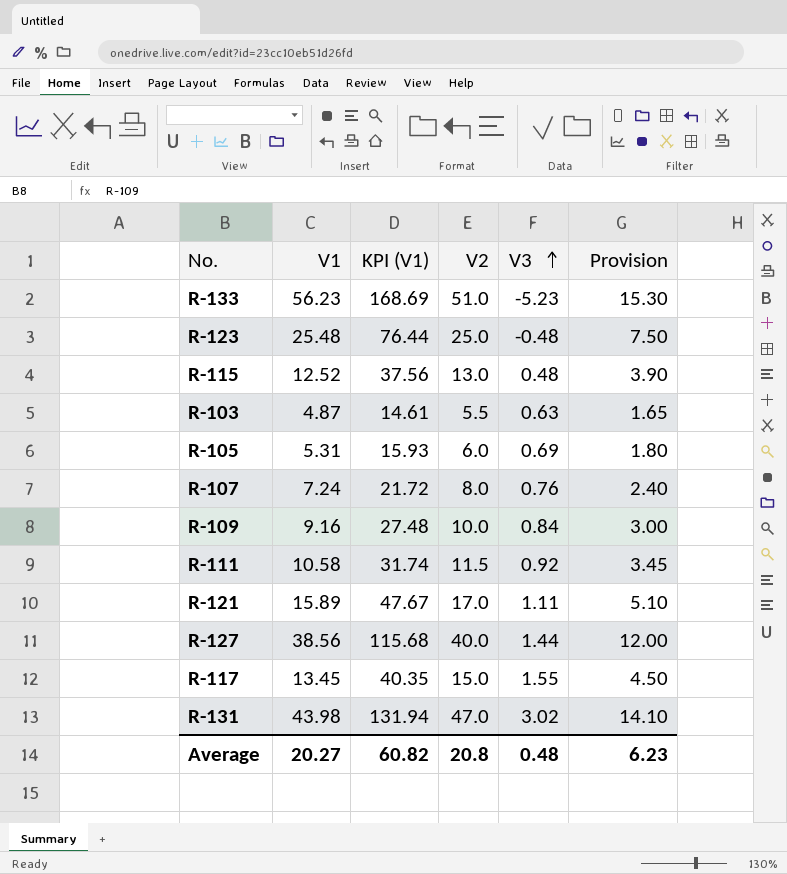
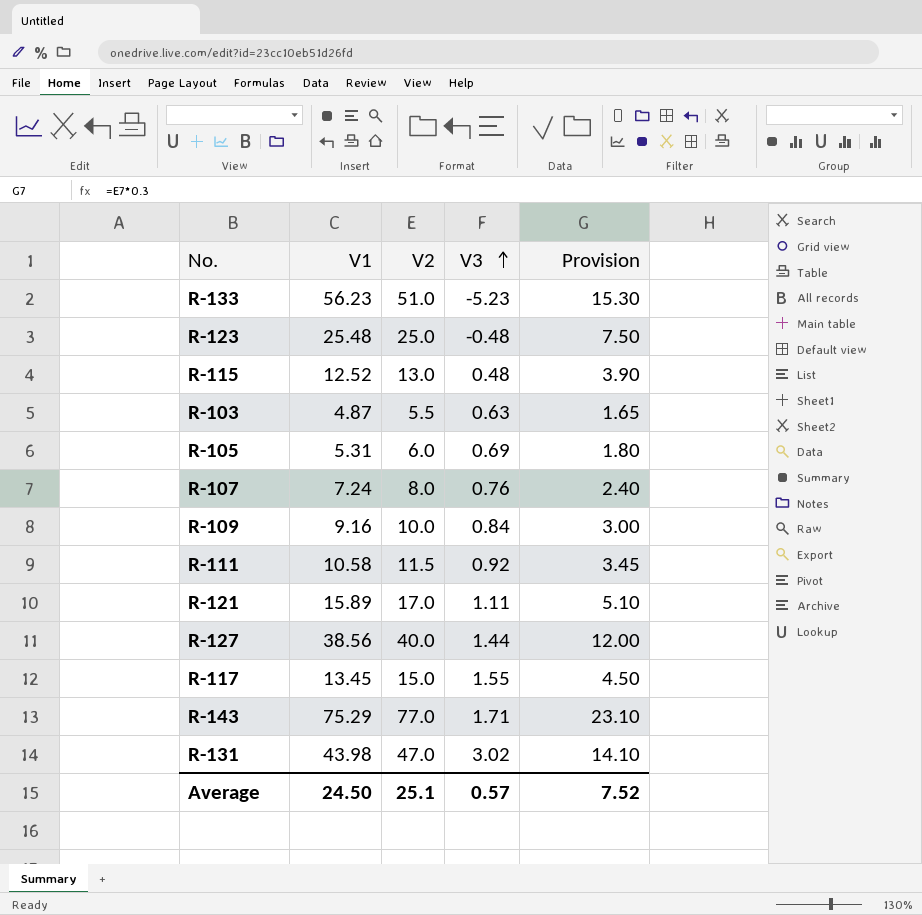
column KPI (V1) | formula: [V1] * 3 -> none
row R-143: none -> 75.29 | 77.0 | 1.71 | 23.10
Average | V1: 20.27 -> 24.50
Average | V2: 20.8 -> 25.1
Average | V3: 0.48 -> 0.57
Average | Provision: 6.23 -> 7.52

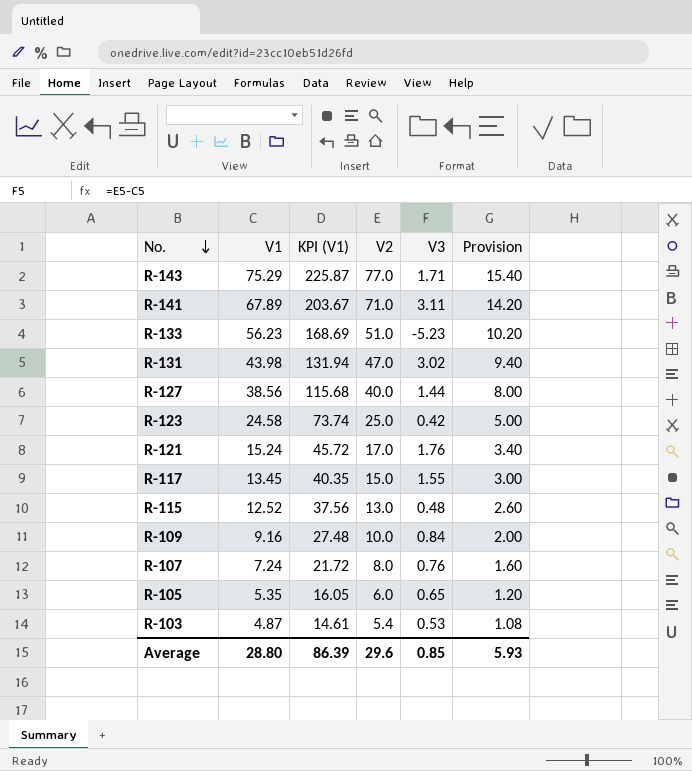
row order: V3 ascending -> No. descending
column KPI (V1) | formula: none -> [V1] * 3
column Provision | formula: [V2] * 0.3 -> [V2] * 0.2
row R-111: 10.58 | 11.5 | 0.92 | 3.45 -> none
row R-141: none -> 67.89 | 203.67 | 71.0 | 3.11 | 14.20
R-123 | V1: 25.48 -> 24.58
R-123 | V3: -0.48 -> 0.42
R-121 | V1: 15.89 -> 15.24
R-121 | V3: 1.11 -> 1.76
R-105 | V1: 5.31 -> 5.35
R-105 | V3: 0.69 -> 0.65
R-103 | V2: 5.5 -> 5.4
R-103 | V3: 0.63 -> 0.53
Average | V1: 24.50 -> 28.80
Average | V2: 25.1 -> 29.6
Average | V3: 0.57 -> 0.85
Average | Provision: 7.52 -> 5.93

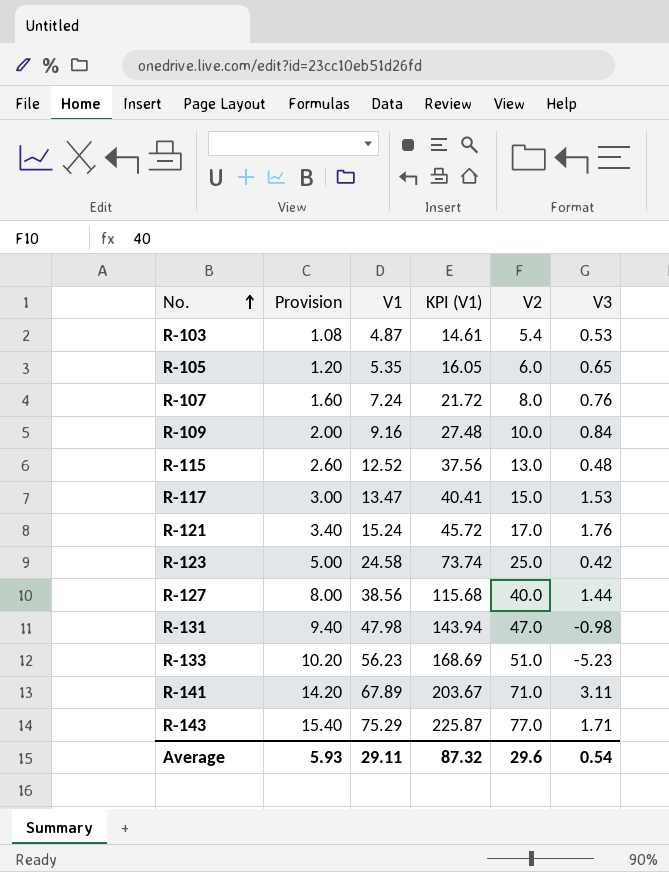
row order: No. descending -> No. ascending
column Provision | position: 6 -> 2
R-117 | V1: 13.45 -> 13.47
R-117 | KPI (V1): 40.35 -> 40.41
R-117 | V3: 1.55 -> 1.53
R-131 | V1: 43.98 -> 47.98
R-131 | KPI (V1): 131.94 -> 143.94
R-131 | V3: 3.02 -> -0.98
Average | V1: 28.80 -> 29.11
Average | KPI (V1): 86.39 -> 87.32
Average | V3: 0.85 -> 0.54

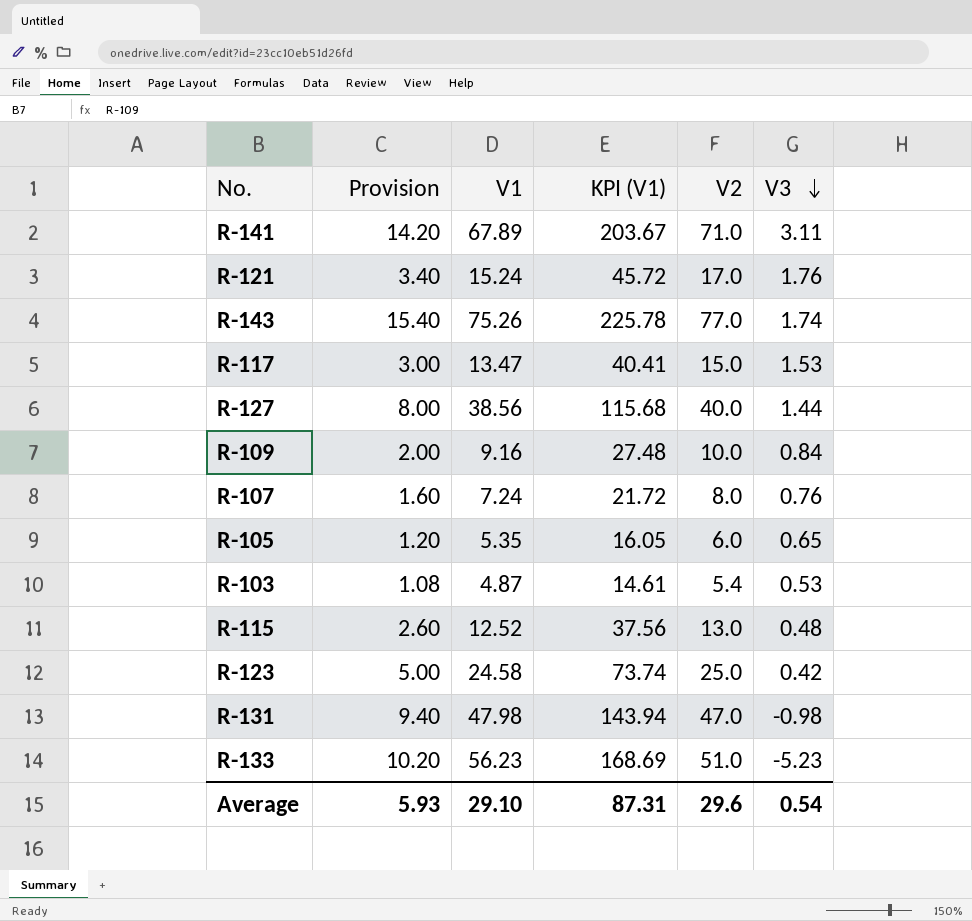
row order: No. ascending -> V3 descending
R-143 | V1: 75.29 -> 75.26
R-143 | KPI (V1): 225.87 -> 225.78
R-143 | V3: 1.71 -> 1.74
Average | V1: 29.11 -> 29.10
Average | KPI (V1): 87.32 -> 87.31

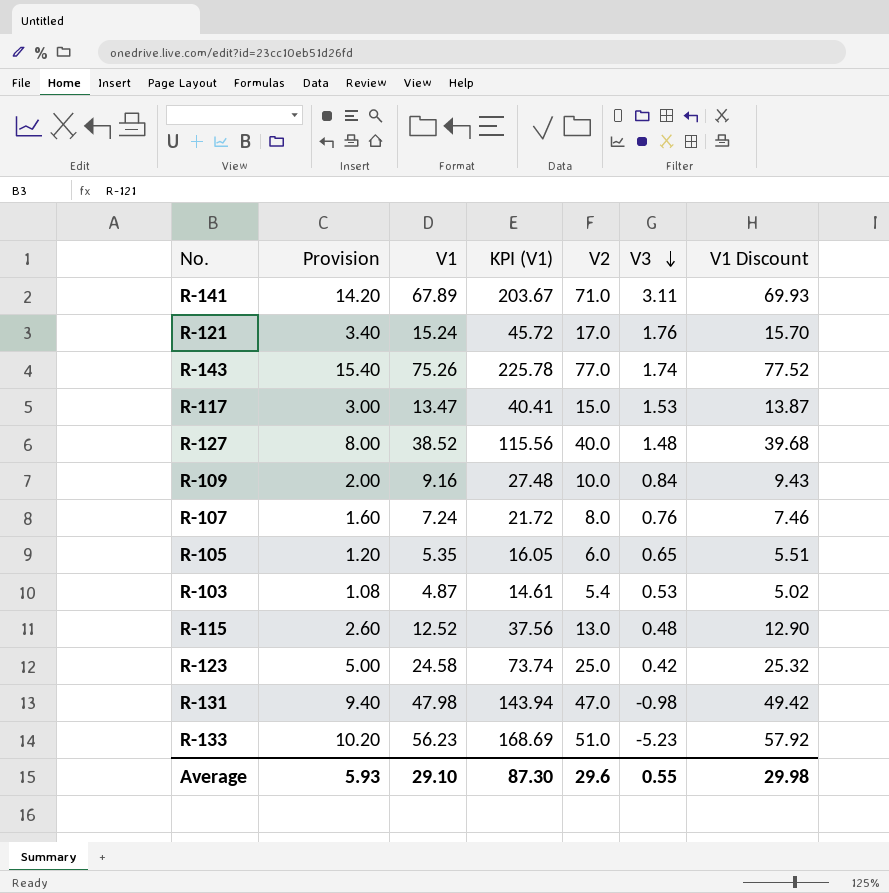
column V1 Discount | formula: none -> [V1] * 1.03
R-127 | V1: 38.56 -> 38.52
R-127 | KPI (V1): 115.68 -> 115.56
R-127 | V3: 1.44 -> 1.48
Average | KPI (V1): 87.31 -> 87.30
Average | V3: 0.54 -> 0.55

